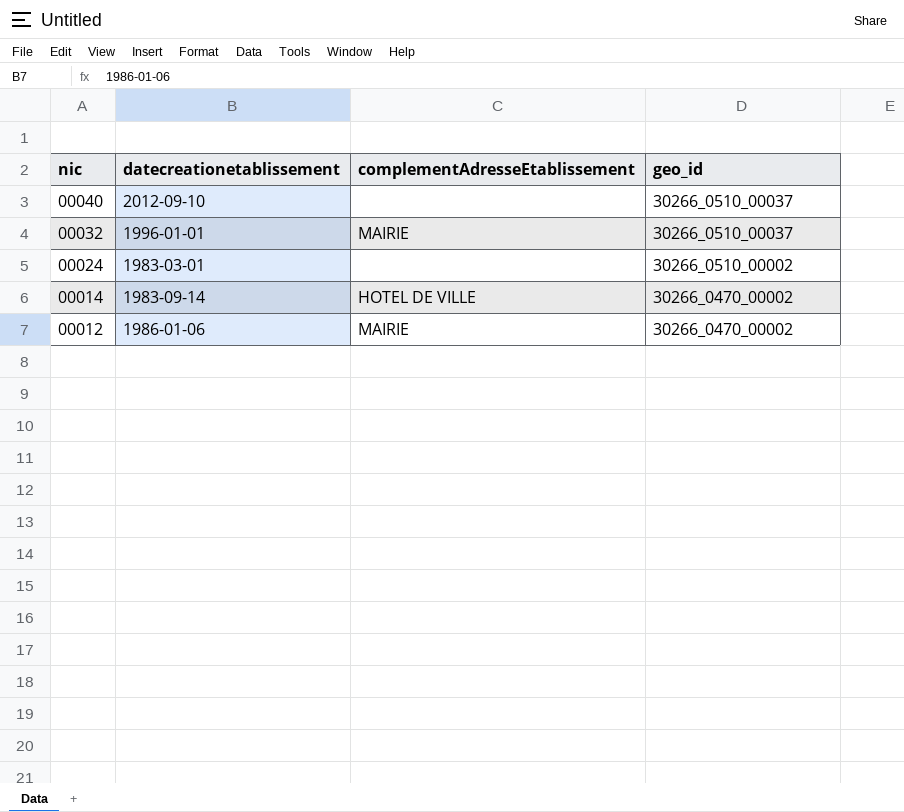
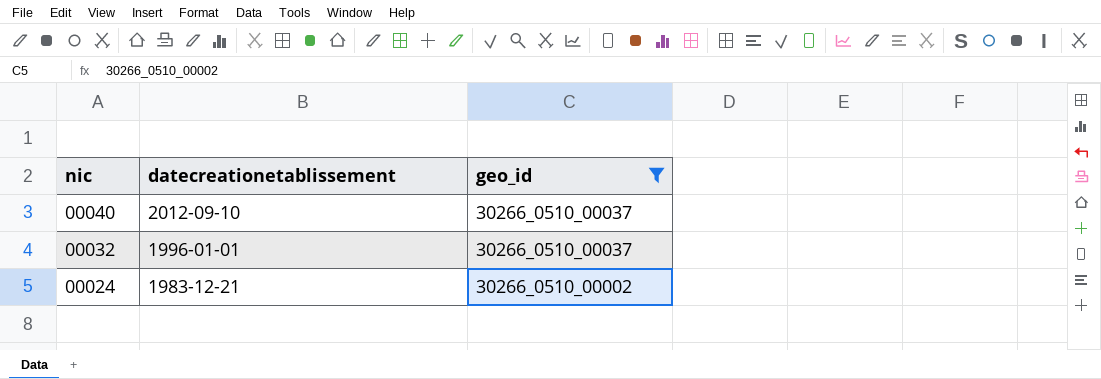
filter: none -> geo_id != 30266_0470_00002
column complementAdresseEtablissement | position: 3 -> none
00024 | datecreationetablissement: 1983-03-01 -> 1983-12-21

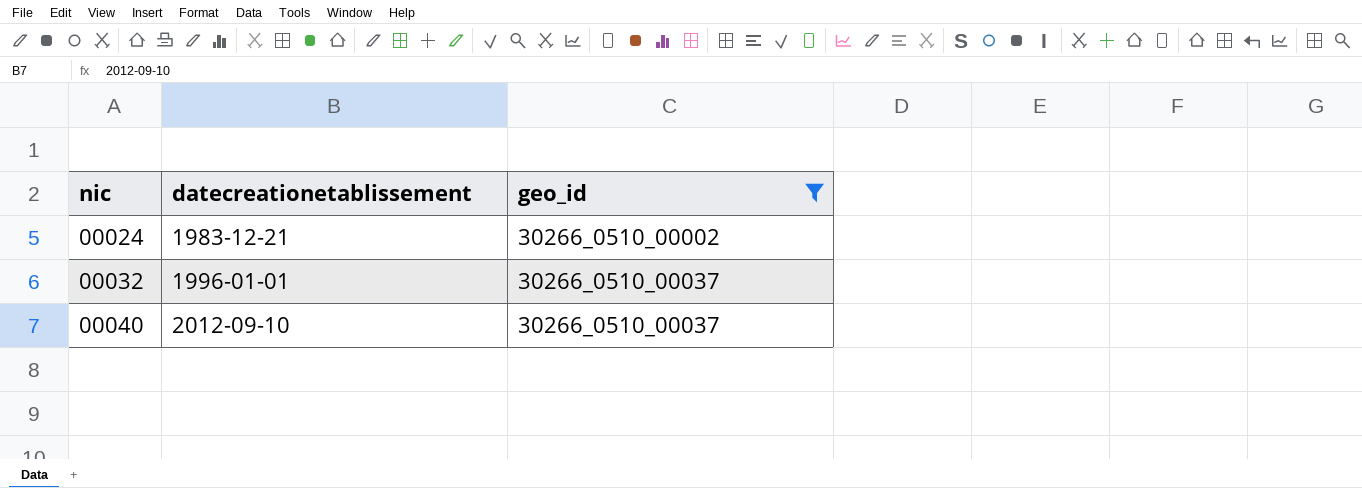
row order: nic descending -> nic ascending

